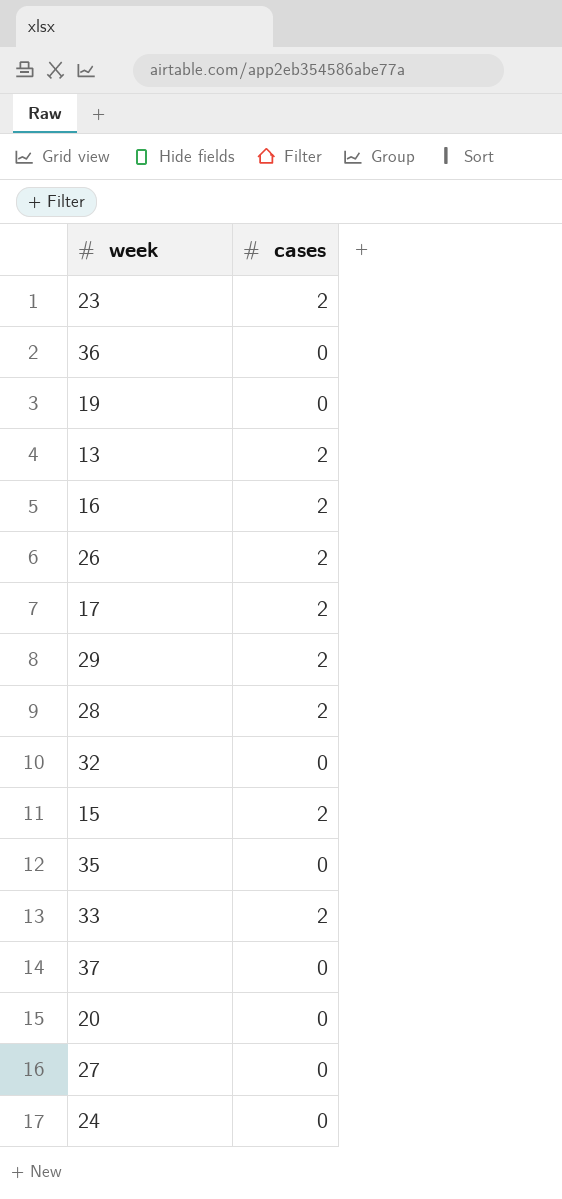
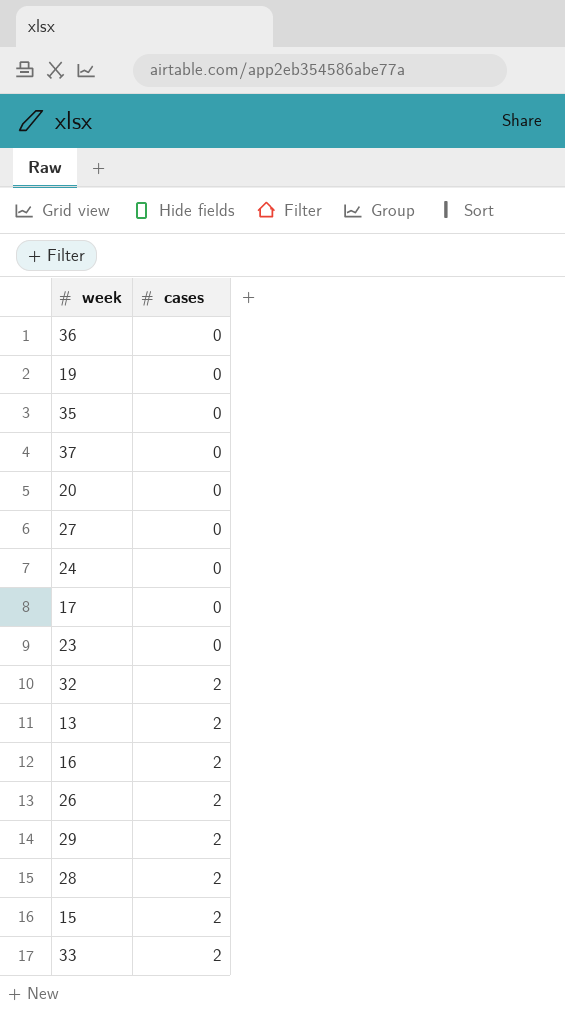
row order: none -> cases ascending
17 | cases: 2 -> 0
23 | cases: 2 -> 0
32 | cases: 0 -> 2

